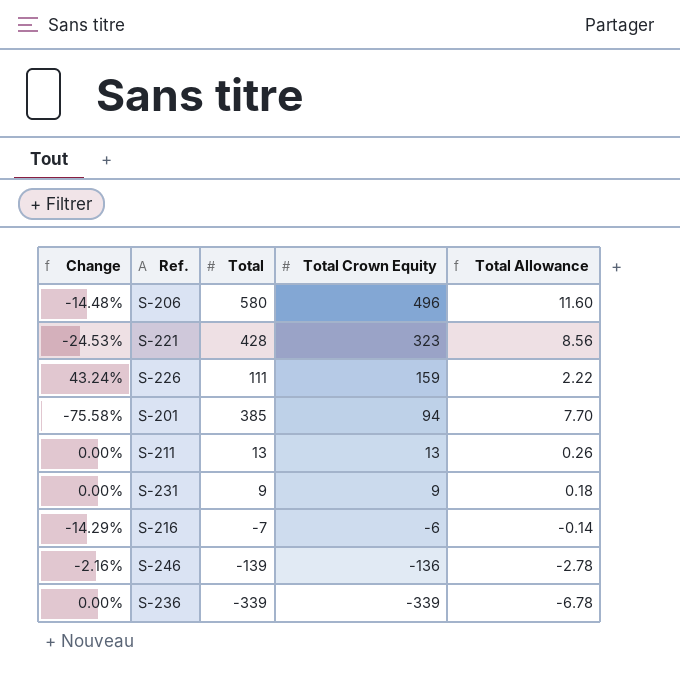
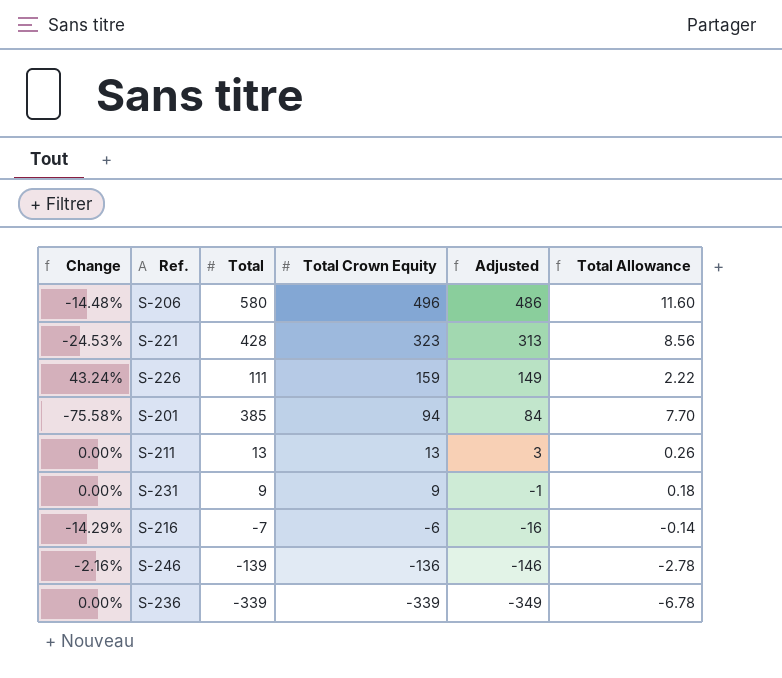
column Adjusted | formula: none -> [Total Crown Equity] - 10

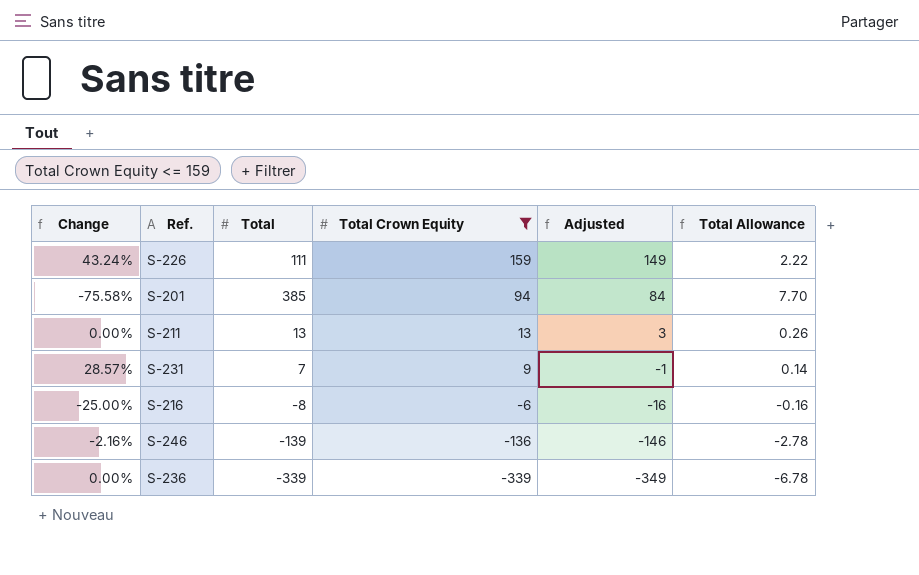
filter: none -> Total Crown Equity <= 159
S-231 | Change: 0.00% -> 28.57%
S-231 | Total: 9 -> 7
S-231 | Total Allowance: 0.18 -> 0.14
S-216 | Change: -14.29% -> -25.00%
S-216 | Total: -7 -> -8
S-216 | Total Allowance: -0.14 -> -0.16

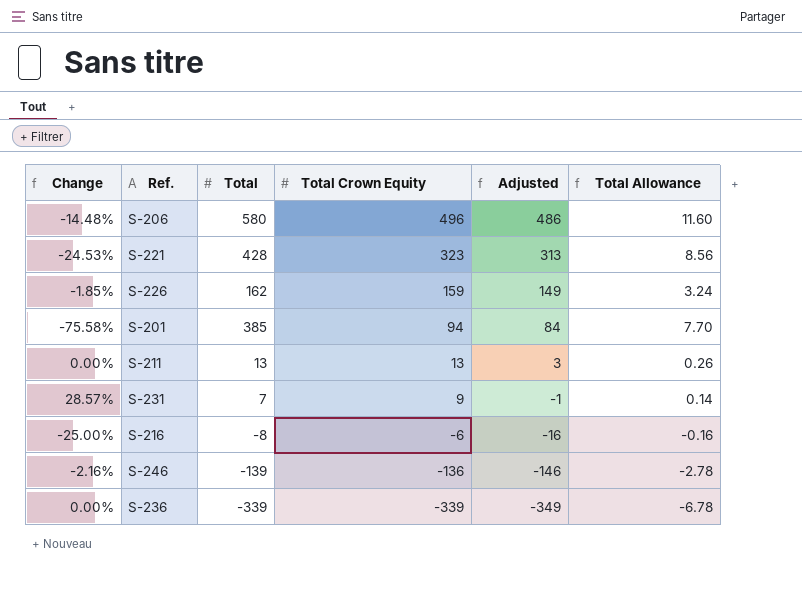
filter: Total Crown Equity <= 159 -> none
S-226 | Change: 43.24% -> -1.85%
S-226 | Total: 111 -> 162
S-226 | Total Allowance: 2.22 -> 3.24

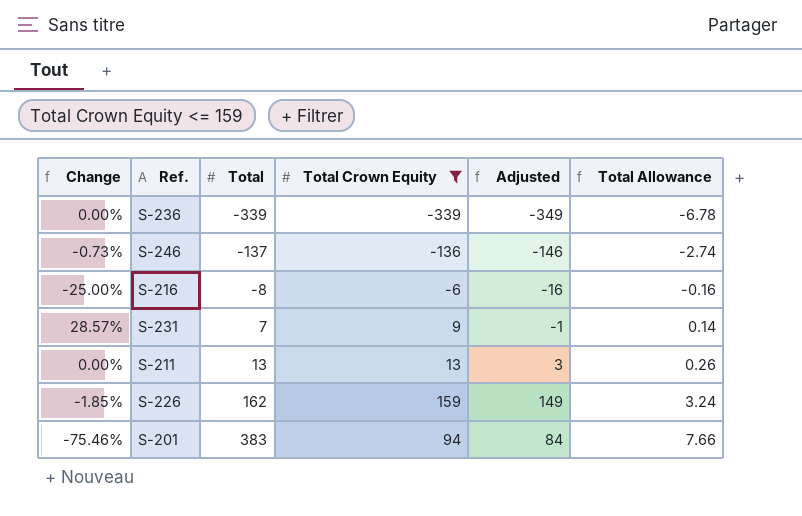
filter: none -> Total Crown Equity <= 159
row order: Total Crown Equity descending -> Total ascending
S-246 | Change: -2.16% -> -0.73%
S-246 | Total: -139 -> -137
S-246 | Total Allowance: -2.78 -> -2.74
S-201 | Change: -75.58% -> -75.46%
S-201 | Total: 385 -> 383
S-201 | Total Allowance: 7.70 -> 7.66

